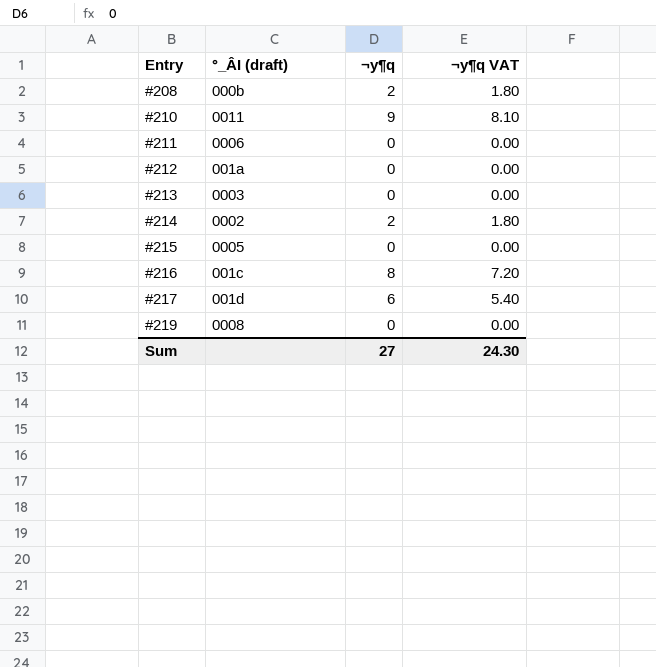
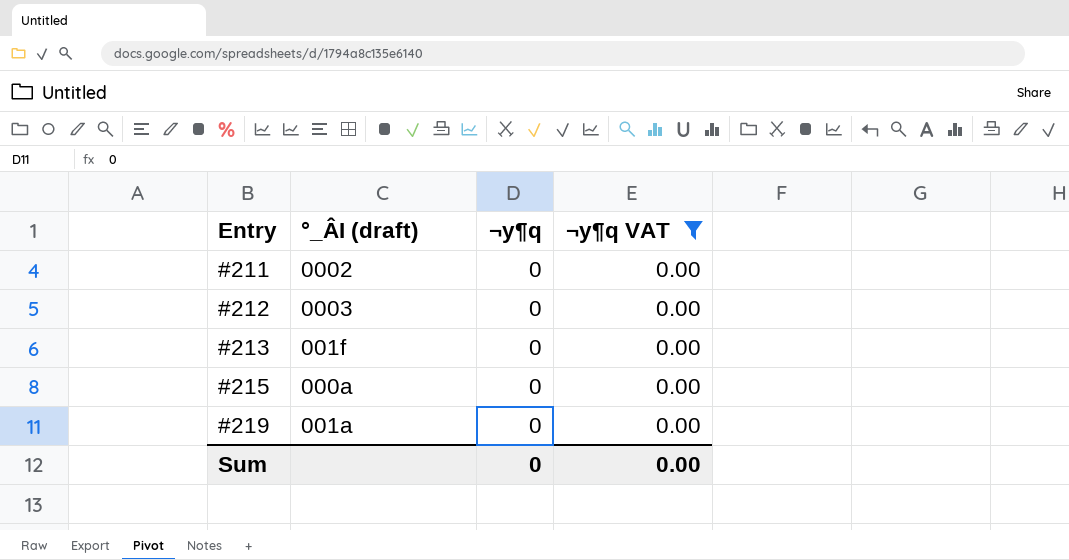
filter: none -> ¬y¶q VAT = 0.00
#211 | °_ÂI (draft): 0006 -> 0002
#212 | °_ÂI (draft): 001a -> 0003
#213 | °_ÂI (draft): 0003 -> 001f
#215 | °_ÂI (draft): 0005 -> 000a
#219 | °_ÂI (draft): 0008 -> 001a
Sum | ¬y¶q: 27 -> 0
Sum | ¬y¶q VAT: 24.30 -> 0.00

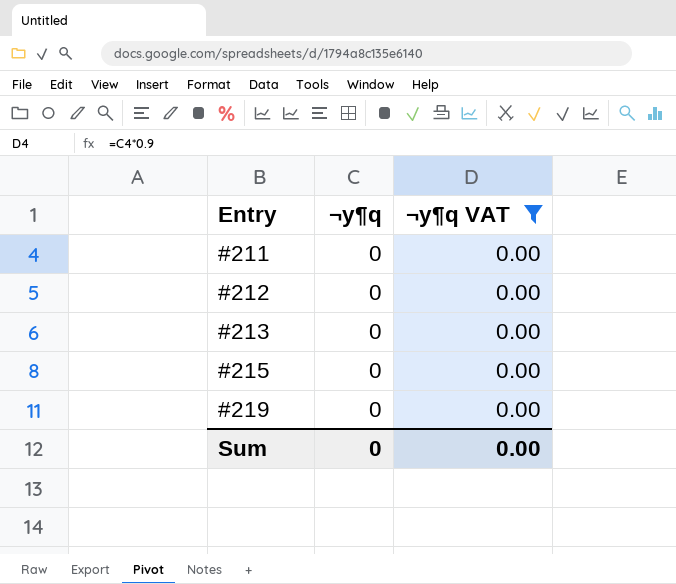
column °_ÂI (draft) | position: 2 -> none

